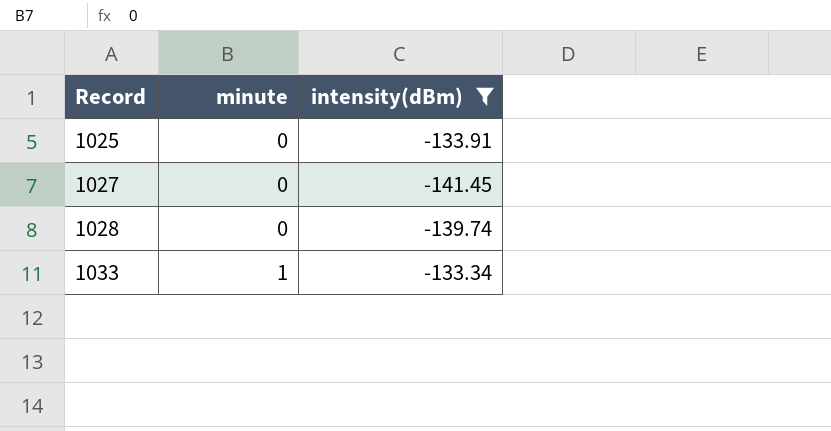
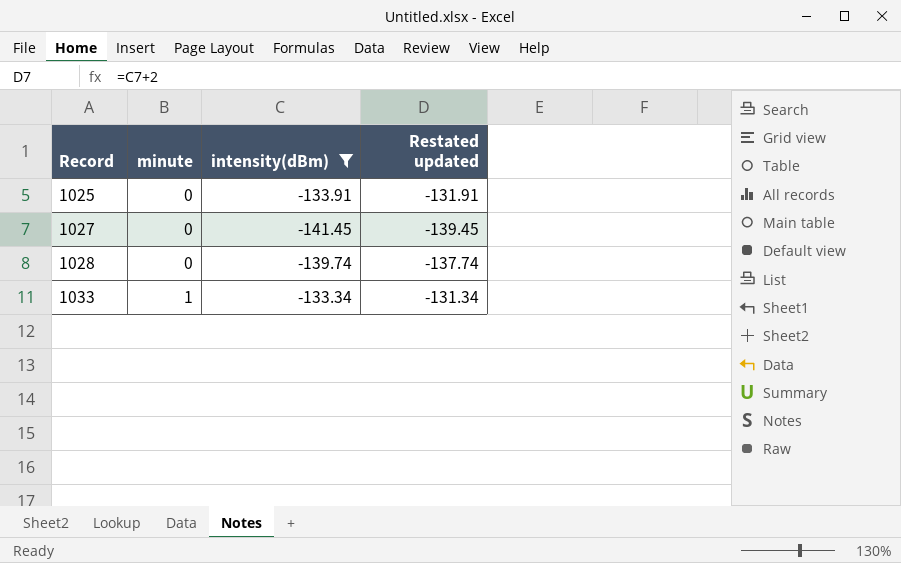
column Restated updated | formula: none -> [intensity(dBm)] + 2

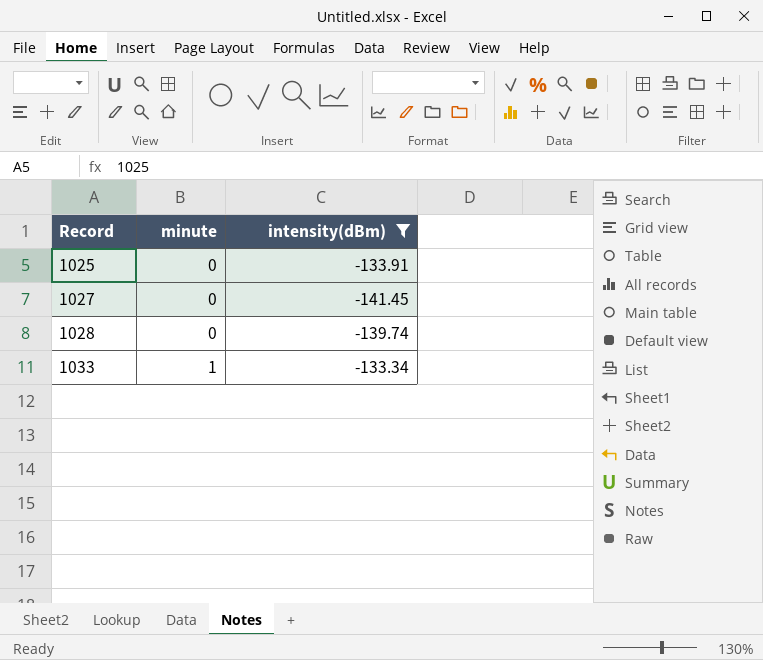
column Restated updated | formula: [intensity(dBm)] + 2 -> none

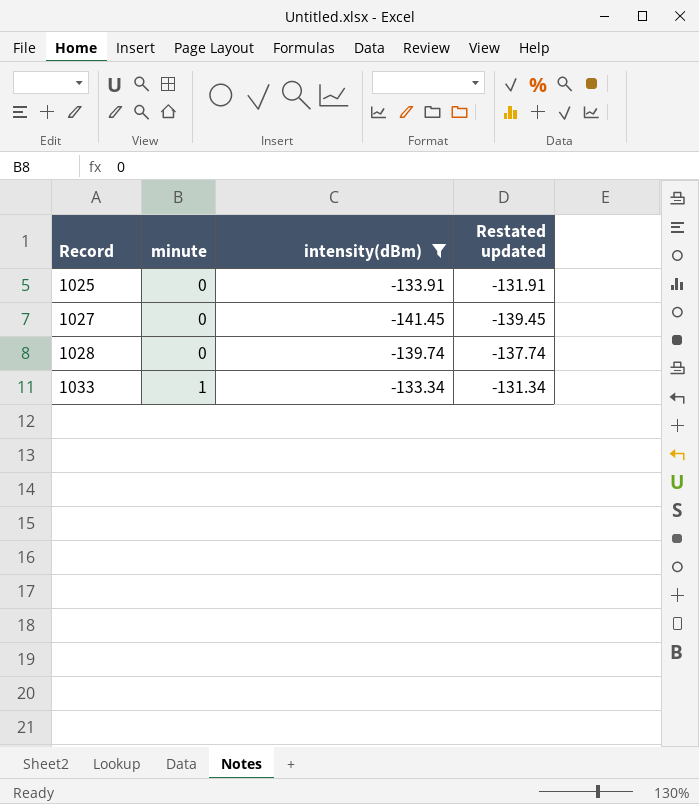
column Restated updated | formula: none -> [intensity(dBm)] + 2

